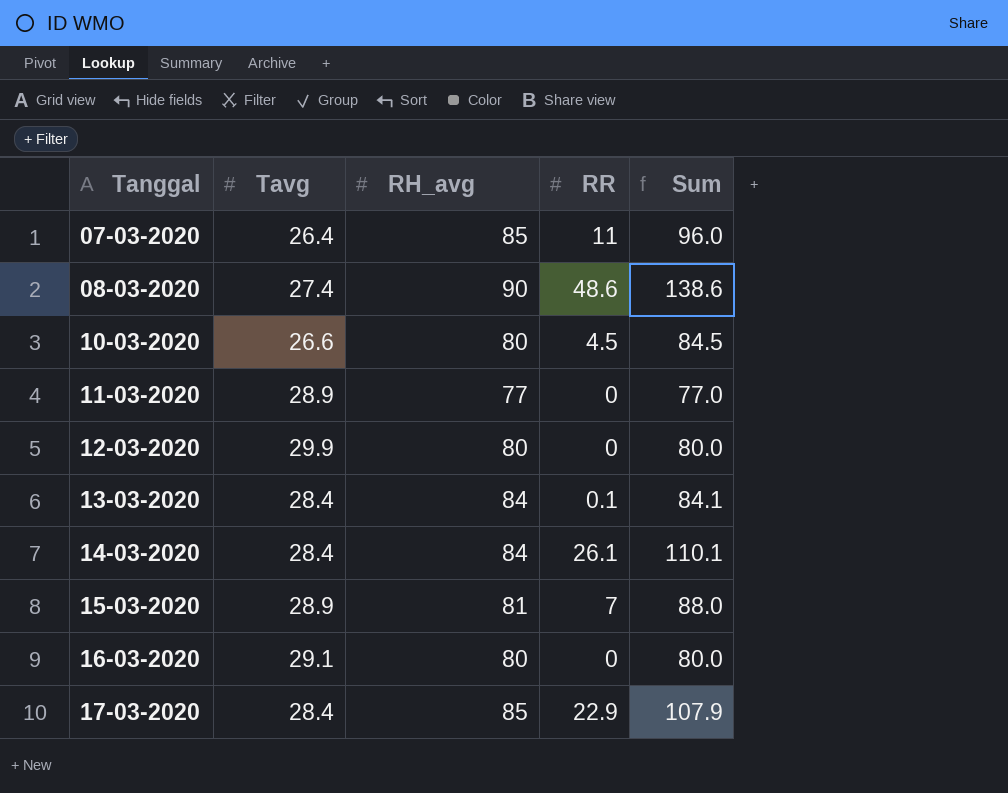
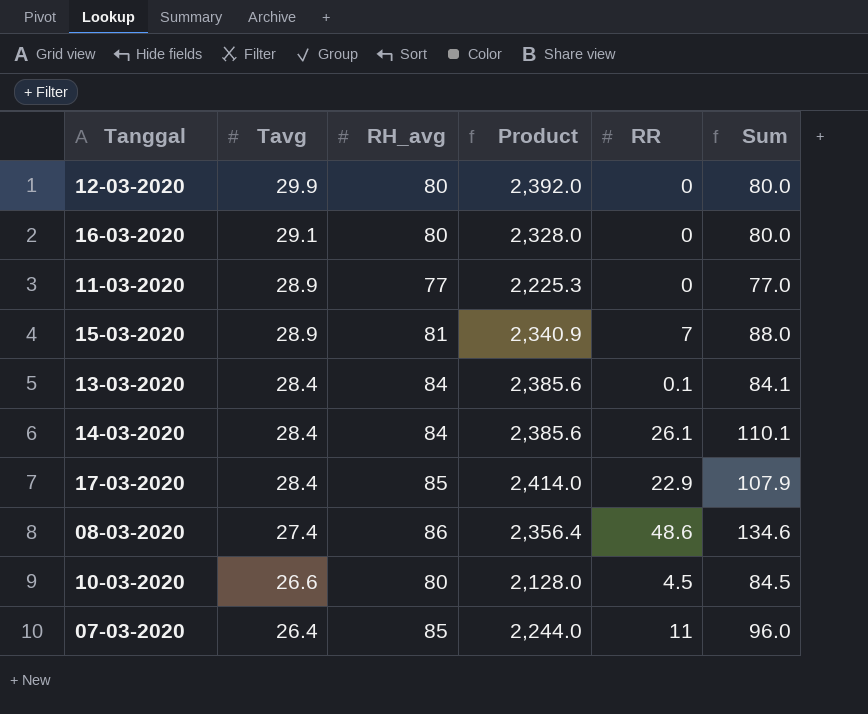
row order: Tanggal ascending -> Tavg descending
column Product | formula: none -> [Tavg] * [RH_avg]
08-03-2020 | RH_avg: 90 -> 86
08-03-2020 | Sum: 138.6 -> 134.6

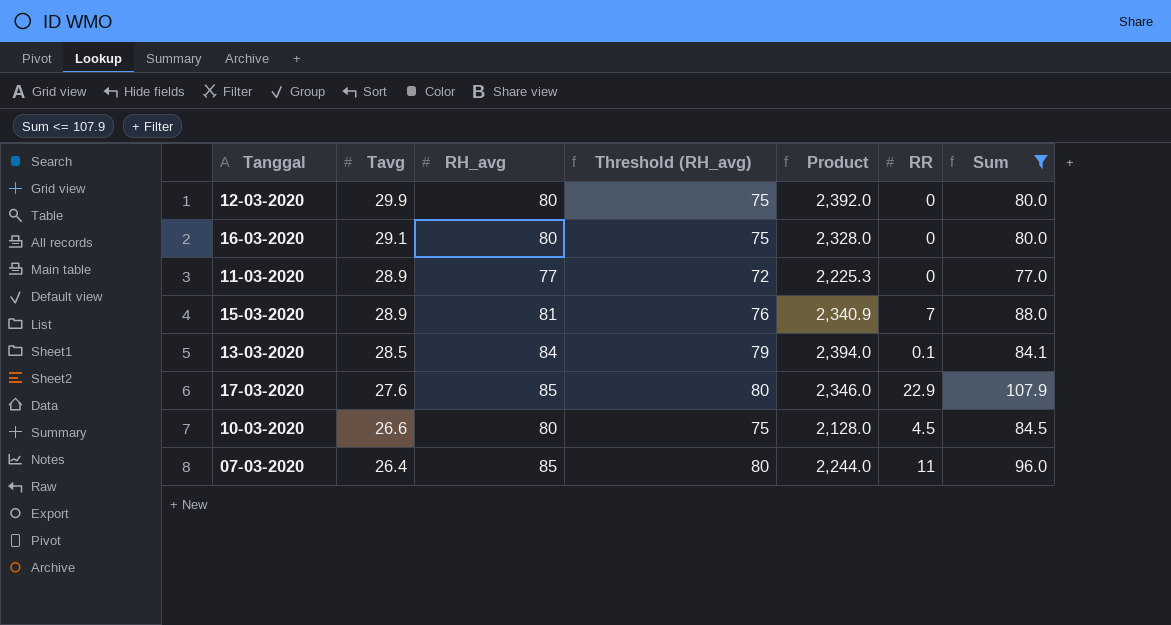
filter: none -> Sum <= 107.9
column Threshold (RH_avg) | formula: none -> [RH_avg] - 5
13-03-2020 | Tavg: 28.4 -> 28.5
13-03-2020 | Product: 2,385.6 -> 2,394.0
17-03-2020 | Tavg: 28.4 -> 27.6
17-03-2020 | Product: 2,414.0 -> 2,346.0

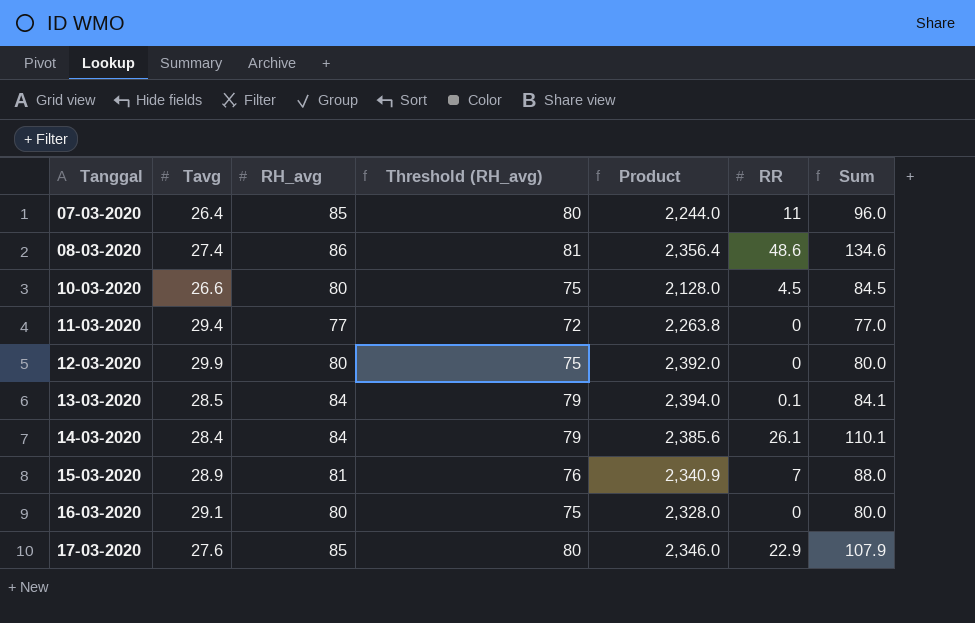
filter: Sum <= 107.9 -> none
row order: Tavg descending -> Tanggal ascending
11-03-2020 | Tavg: 28.9 -> 29.4
11-03-2020 | Product: 2,225.3 -> 2,263.8

